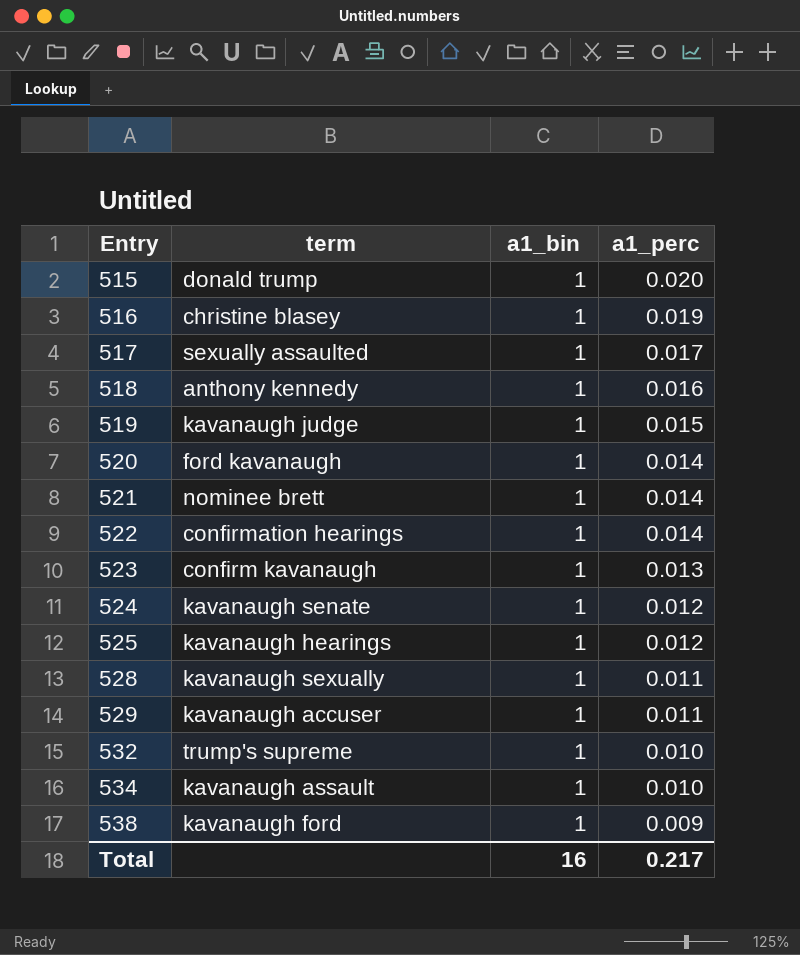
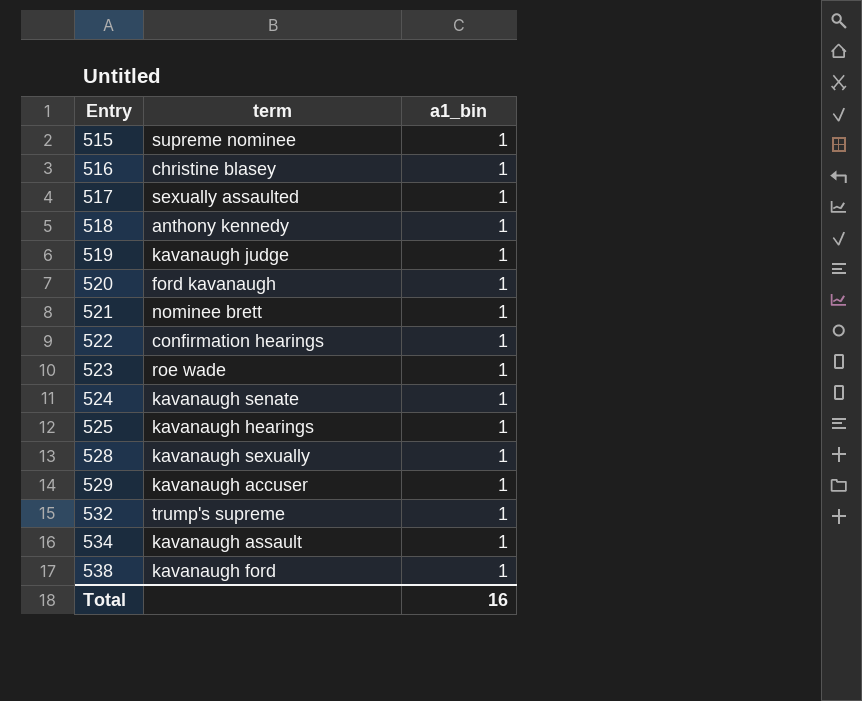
column a1_perc | position: 4 -> none
515 | term: donald trump -> supreme nominee
523 | term: confirm kavanaugh -> roe wade

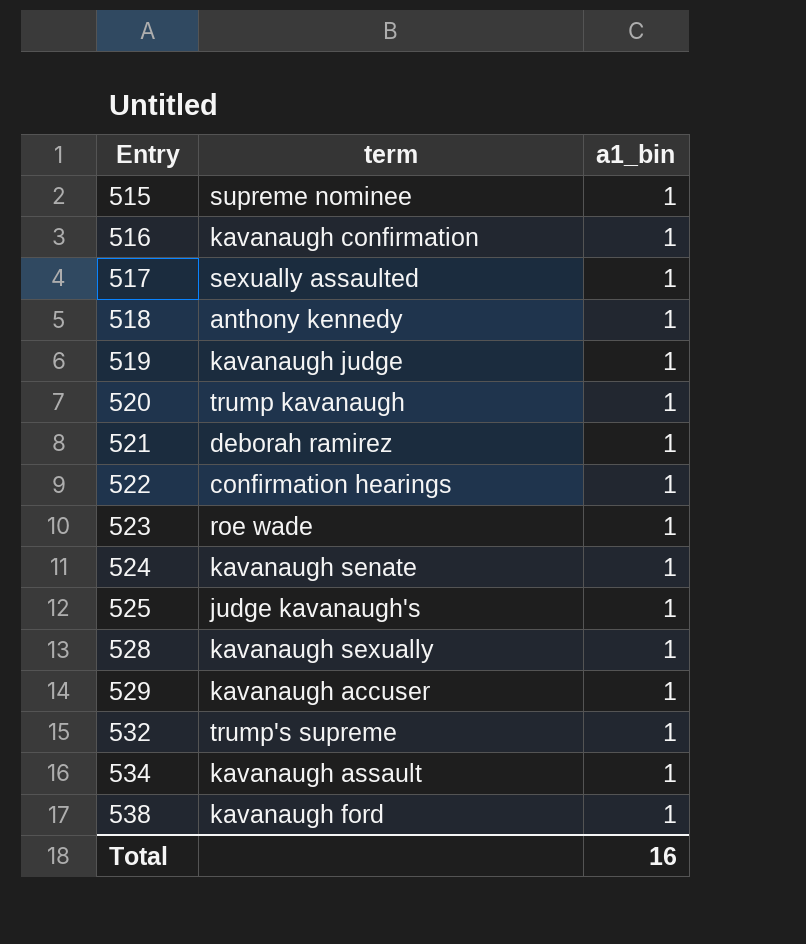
516 | term: christine blasey -> kavanaugh confirmation
520 | term: ford kavanaugh -> trump kavanaugh
521 | term: nominee brett -> deborah ramirez
525 | term: kavanaugh hearings -> judge kavanaugh's

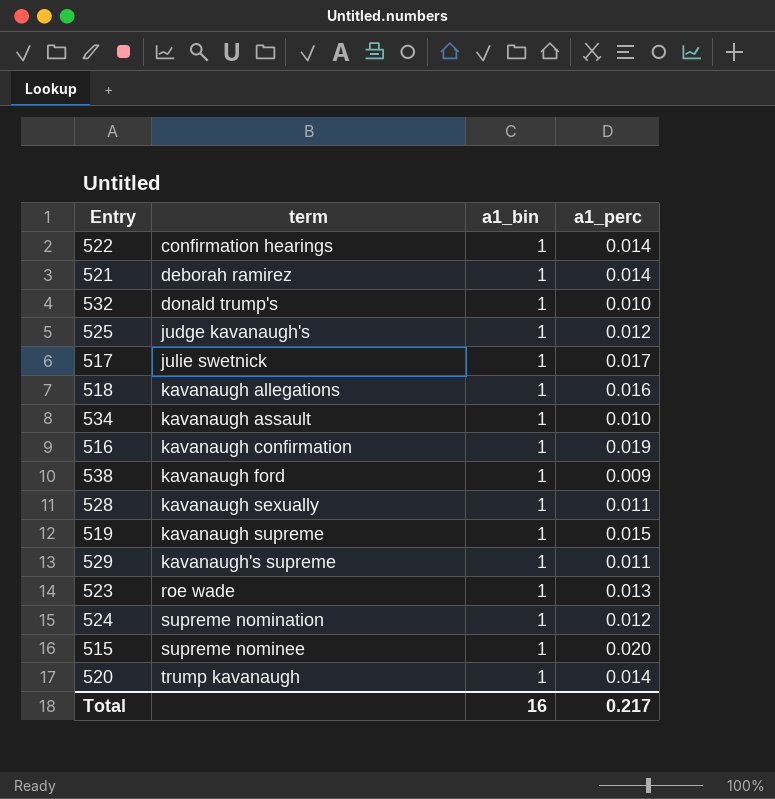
row order: Entry ascending -> term ascending
column a1_perc | position: none -> 4
532 | term: trump's supreme -> donald trump's
517 | term: sexually assaulted -> julie swetnick
518 | term: anthony kennedy -> kavanaugh allegations
519 | term: kavanaugh judge -> kavanaugh supreme
529 | term: kavanaugh accuser -> kavanaugh's supreme
524 | term: kavanaugh senate -> supreme nomination

